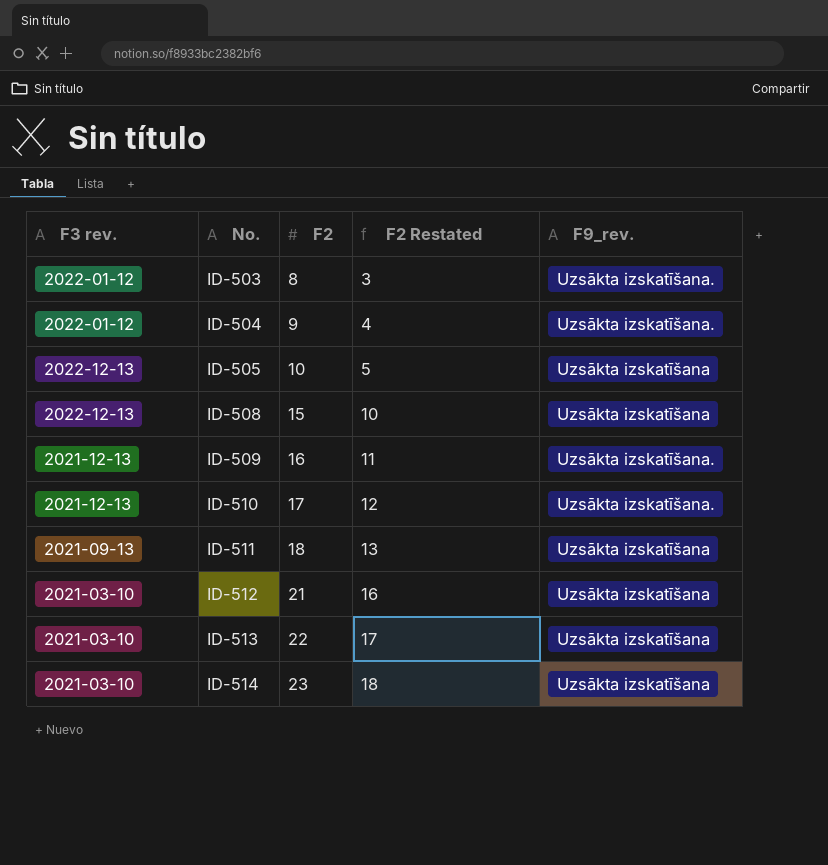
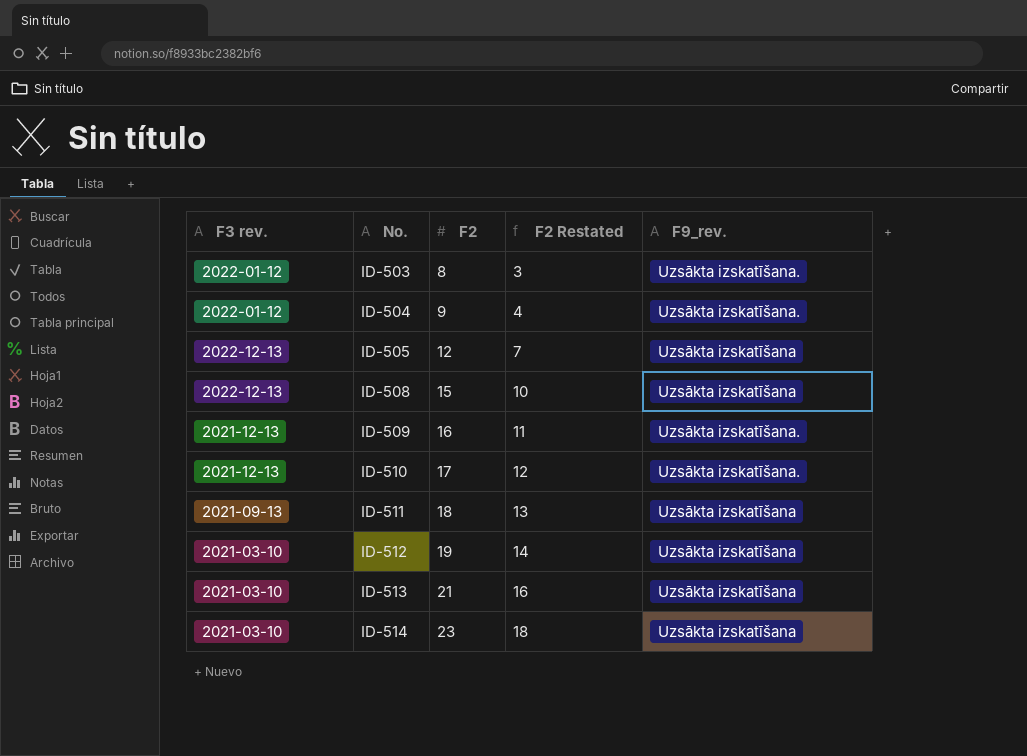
ID-505 | F2: 10 -> 12
ID-505 | F2 Restated: 5 -> 7
ID-512 | F2: 21 -> 19
ID-512 | F2 Restated: 16 -> 14
ID-513 | F2: 22 -> 21
ID-513 | F2 Restated: 17 -> 16

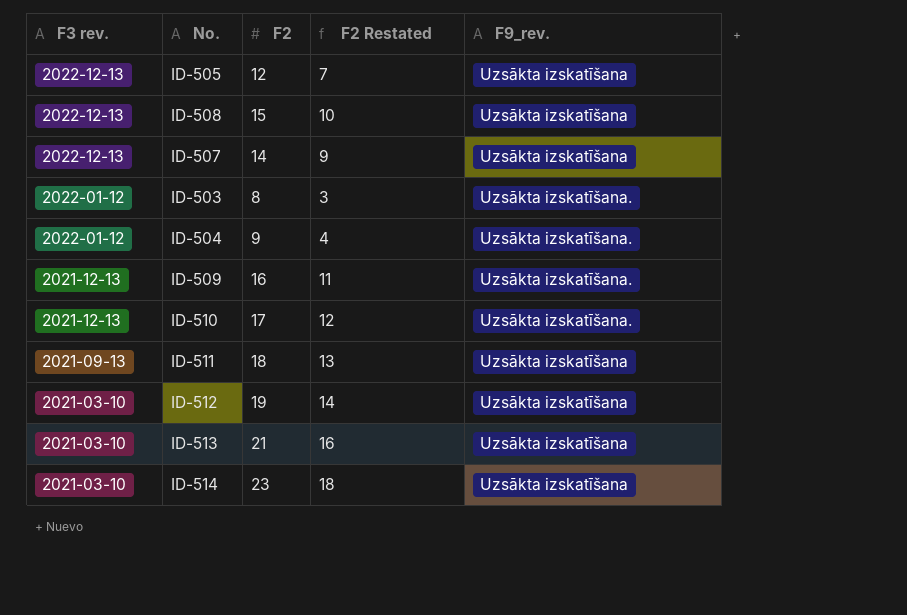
row order: No. ascending -> F3 rev. descending
row ID-507: none -> 2022-12-13 | 14 | 9 | Uzsākta izskatīšana

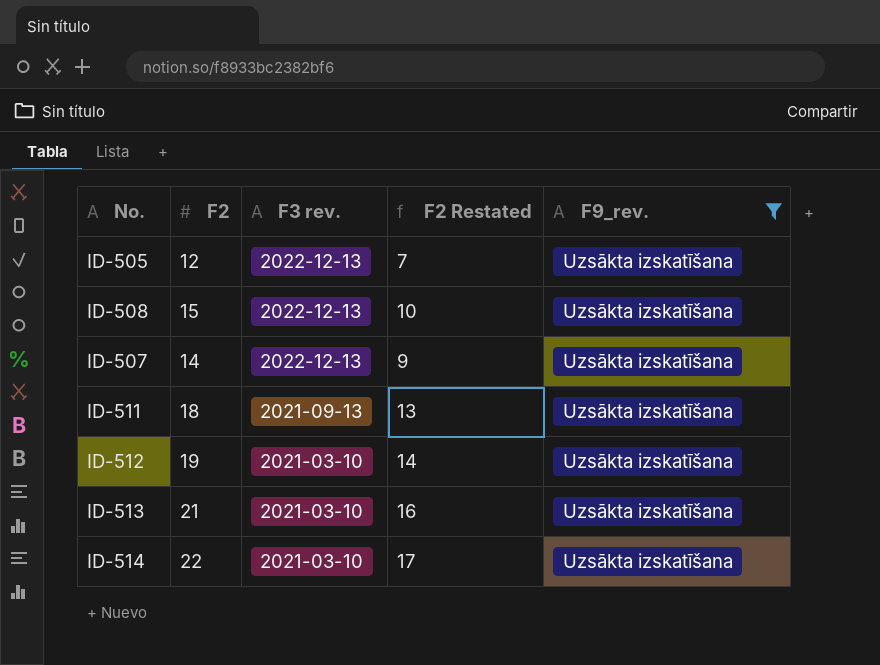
filter: none -> F9_rev. = Uzsākta izskatīšana
column F3 rev. | position: 1 -> 3
ID-514 | F2: 23 -> 22
ID-514 | F2 Restated: 18 -> 17

